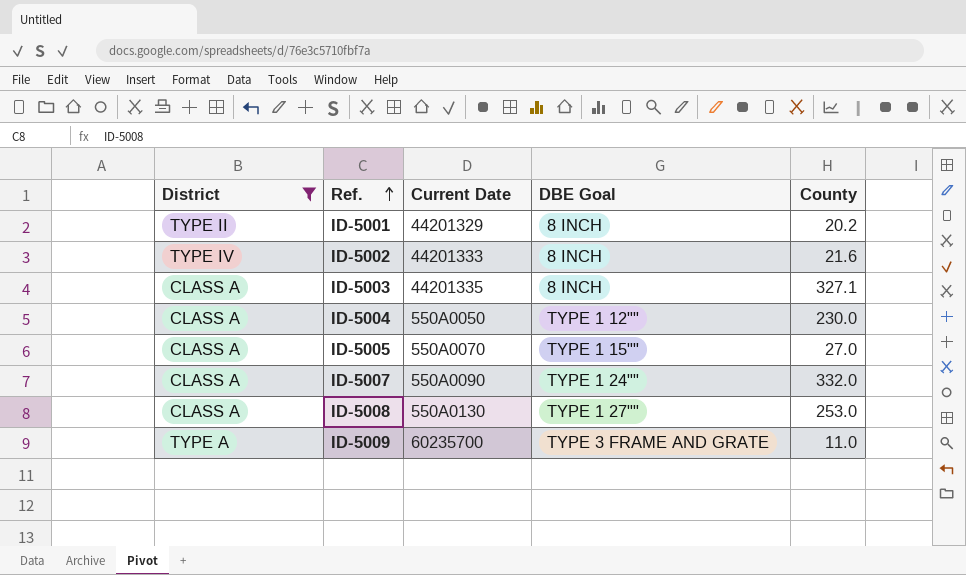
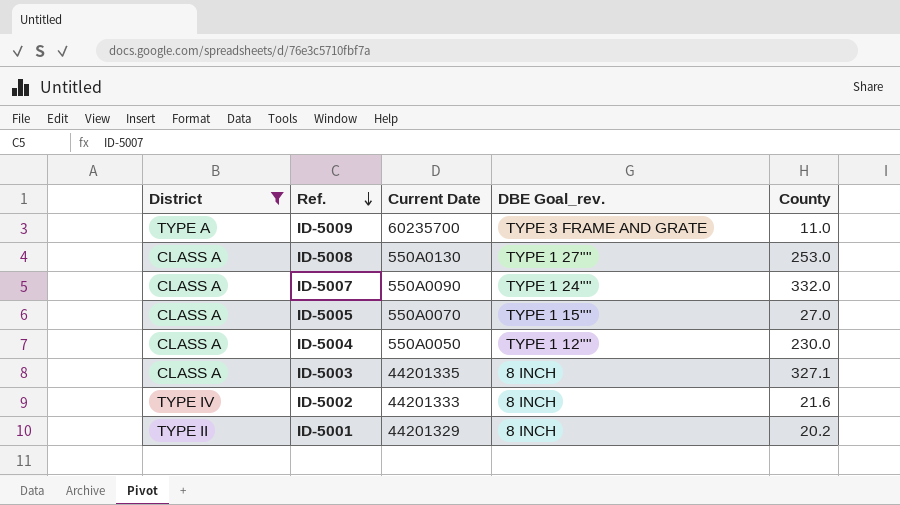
row order: Ref. ascending -> Ref. descending
column name: DBE Goal -> DBE Goal_rev.

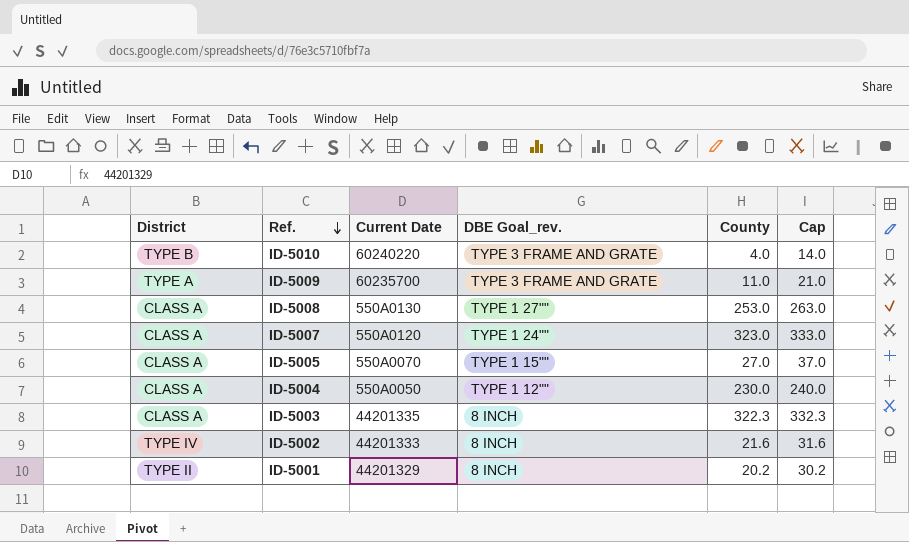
filter: District != TYPE B -> none
column Cap | formula: none -> [County] + 10
ID-5007 | Current Date: 550A0090 -> 550A0120
ID-5007 | County: 332.0 -> 323.0
ID-5003 | County: 327.1 -> 322.3

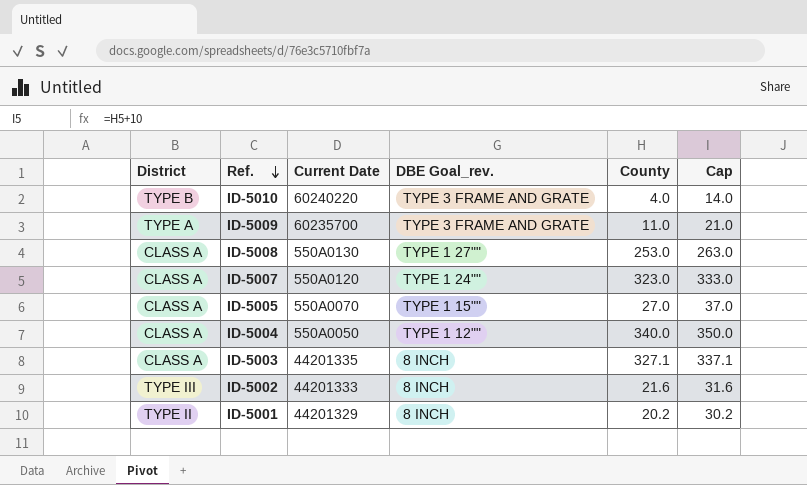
ID-5004 | County: 230.0 -> 340.0
ID-5004 | Cap: 240.0 -> 350.0
ID-5003 | County: 322.3 -> 327.1
ID-5003 | Cap: 332.3 -> 337.1
ID-5002 | District: TYPE IV -> TYPE III

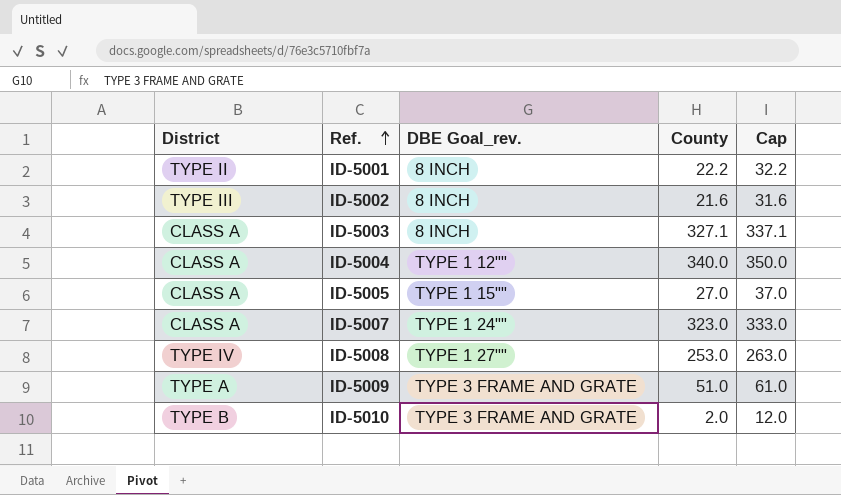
row order: Ref. descending -> Ref. ascending
column Current Date | position: 3 -> none
ID-5001 | County: 20.2 -> 22.2
ID-5001 | Cap: 30.2 -> 32.2
ID-5008 | District: CLASS A -> TYPE IV
ID-5009 | County: 11.0 -> 51.0
ID-5009 | Cap: 21.0 -> 61.0
ID-5010 | County: 4.0 -> 2.0
ID-5010 | Cap: 14.0 -> 12.0

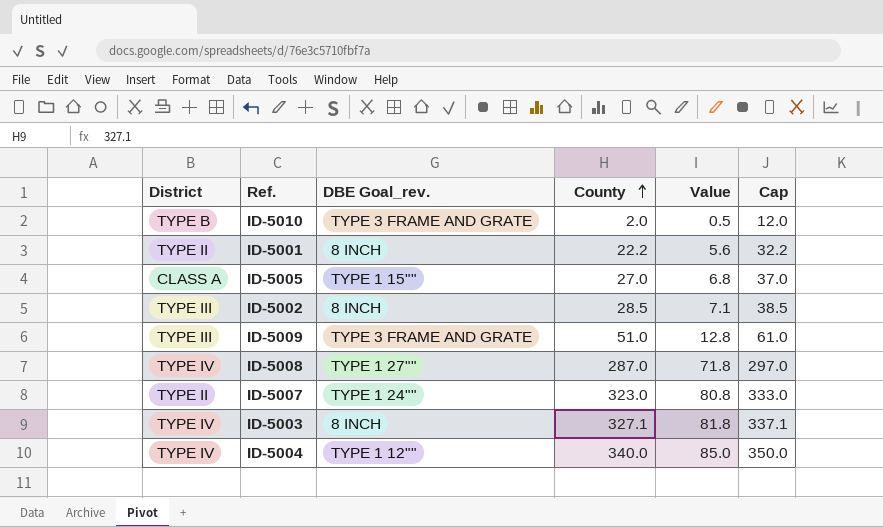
row order: Ref. ascending -> County ascending
column Value | formula: none -> [County] * 0.25
ID-5002 | County: 21.6 -> 28.5
ID-5002 | Cap: 31.6 -> 38.5
ID-5009 | District: TYPE A -> TYPE III
ID-5008 | County: 253.0 -> 287.0
ID-5008 | Cap: 263.0 -> 297.0
ID-5007 | District: CLASS A -> TYPE II
ID-5003 | District: CLASS A -> TYPE IV
ID-5004 | District: CLASS A -> TYPE IV

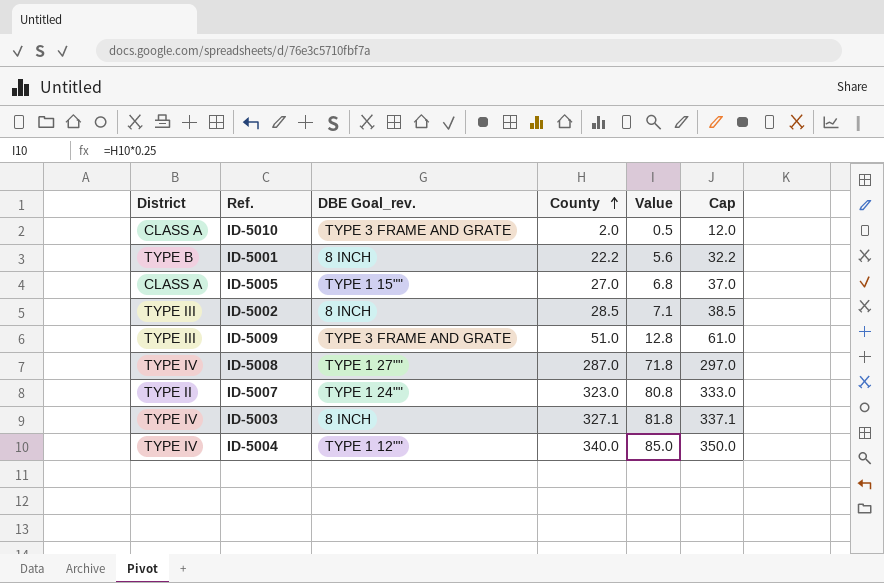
ID-5010 | District: TYPE B -> CLASS A
ID-5001 | District: TYPE II -> TYPE B

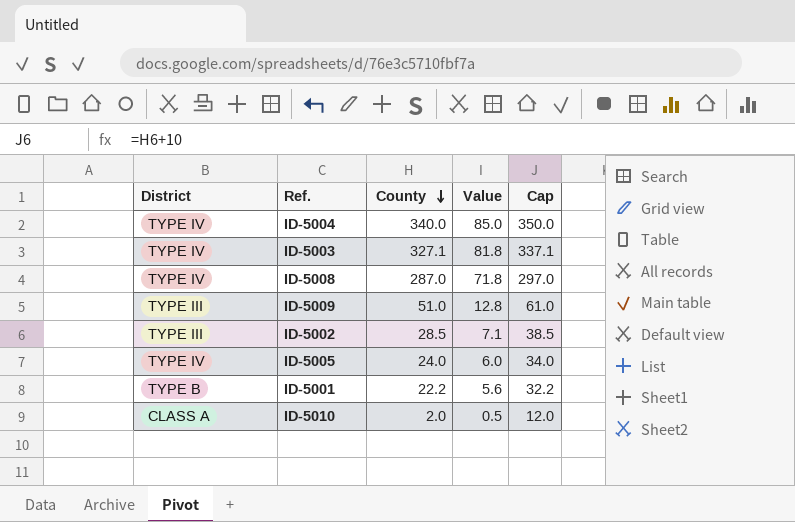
row order: County ascending -> County descending
column DBE Goal_rev. | position: 3 -> none
row ID-5007: TYPE II | TYPE 1 24"" | 323.0 | 80.8 | 333.0 -> none
ID-5005 | District: CLASS A -> TYPE IV
ID-5005 | County: 27.0 -> 24.0
ID-5005 | Value: 6.8 -> 6.0
ID-5005 | Cap: 37.0 -> 34.0

